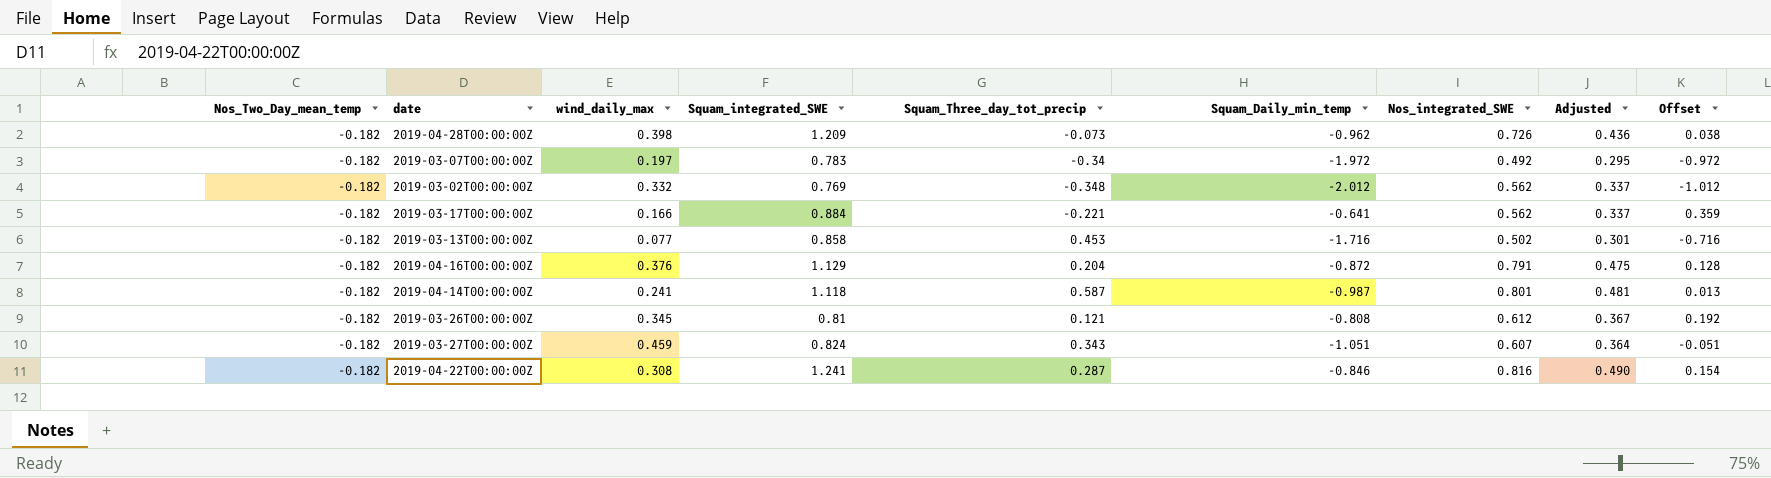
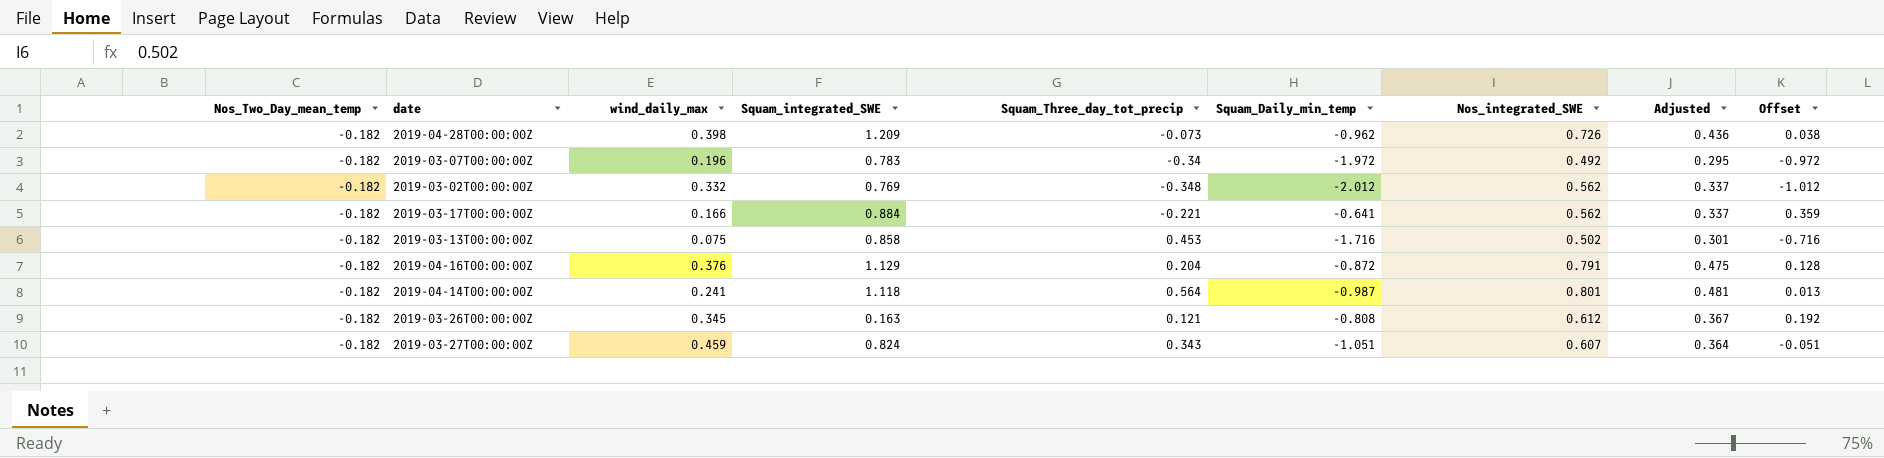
row 2019-04-22T00:00:00Z: -0.182 | 0.308 | 1.241 | 0.287 | -0.846 | 0.816 | 0.490 | 0.154 -> none
2019-03-07T00:00:00Z | wind_daily_max: 0.197 -> 0.196
2019-03-13T00:00:00Z | wind_daily_max: 0.077 -> 0.075
2019-04-14T00:00:00Z | Squam_Three_day_tot_precip: 0.587 -> 0.564
2019-03-26T00:00:00Z | Squam_integrated_SWE: 0.81 -> 0.163

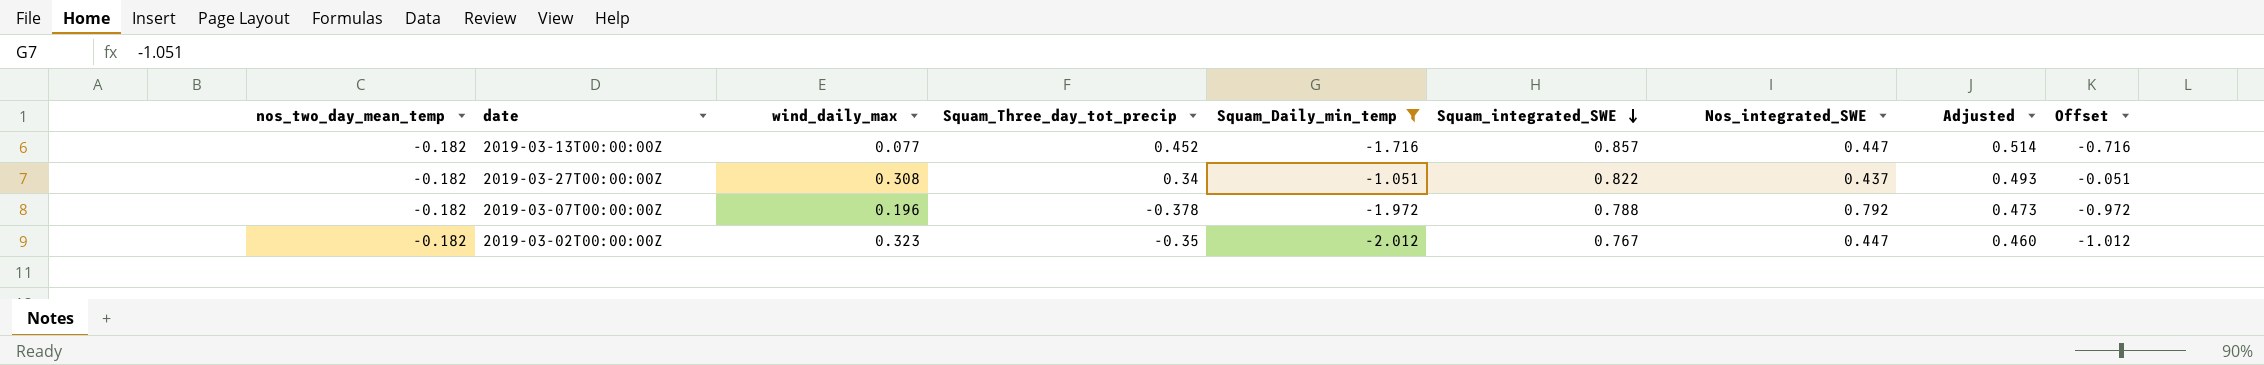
filter: none -> Squam_Daily_min_temp <= -1.051
row order: none -> Squam_integrated_SWE descending
column name: Nos_Two_Day_mean_temp -> nos_two_day_mean_temp
column Squam_integrated_SWE | position: 4 -> 6
column Adjusted | formula: [Nos_integrated_SWE] * 0.6 -> [Squam_integrated_SWE] * 0.6
2019-03-13T00:00:00Z | wind_daily_max: 0.075 -> 0.077
2019-03-13T00:00:00Z | Squam_Three_day_tot_precip: 0.453 -> 0.452
2019-03-13T00:00:00Z | Squam_integrated_SWE: 0.858 -> 0.857
2019-03-13T00:00:00Z | Nos_integrated_SWE: 0.502 -> 0.447
2019-03-27T00:00:00Z | wind_daily_max: 0.459 -> 0.308
2019-03-27T00:00:00Z | Squam_Three_day_tot_precip: 0.343 -> 0.34
2019-03-27T00:00:00Z | Squam_integrated_SWE: 0.824 -> 0.822
2019-03-27T00:00:00Z | Nos_integrated_SWE: 0.607 -> 0.437
2019-03-07T00:00:00Z | Squam_Three_day_tot_precip: -0.34 -> -0.378
2019-03-07T00:00:00Z | Squam_integrated_SWE: 0.783 -> 0.788
2019-03-07T00:00:00Z | Nos_integrated_SWE: 0.492 -> 0.792
2019-03-02T00:00:00Z | wind_daily_max: 0.332 -> 0.323
2019-03-02T00:00:00Z | Squam_Three_day_tot_precip: -0.348 -> -0.35
2019-03-02T00:00:00Z | Squam_integrated_SWE: 0.769 -> 0.767
2019-03-02T00:00:00Z | Nos_integrated_SWE: 0.562 -> 0.447

